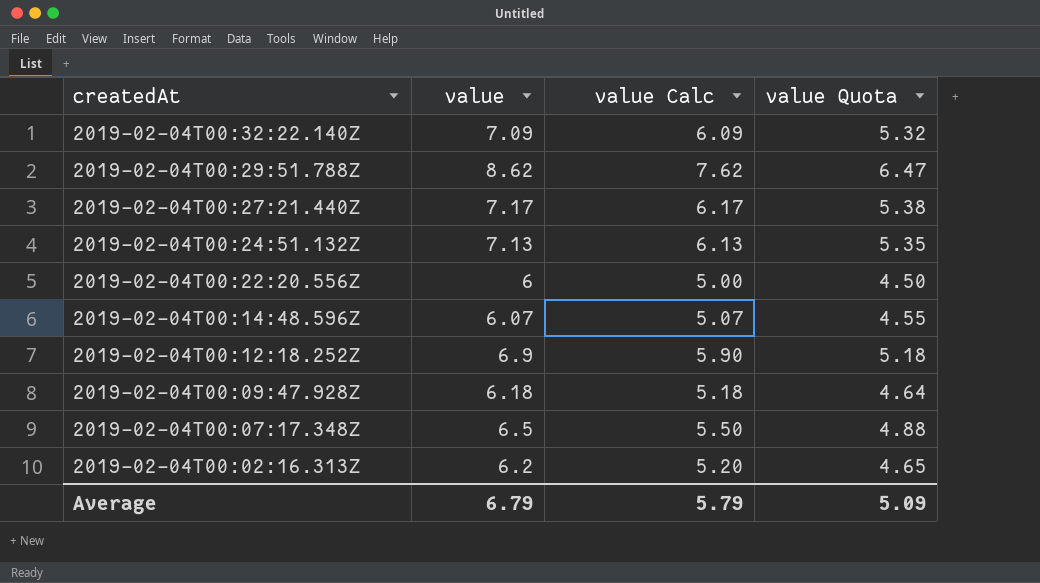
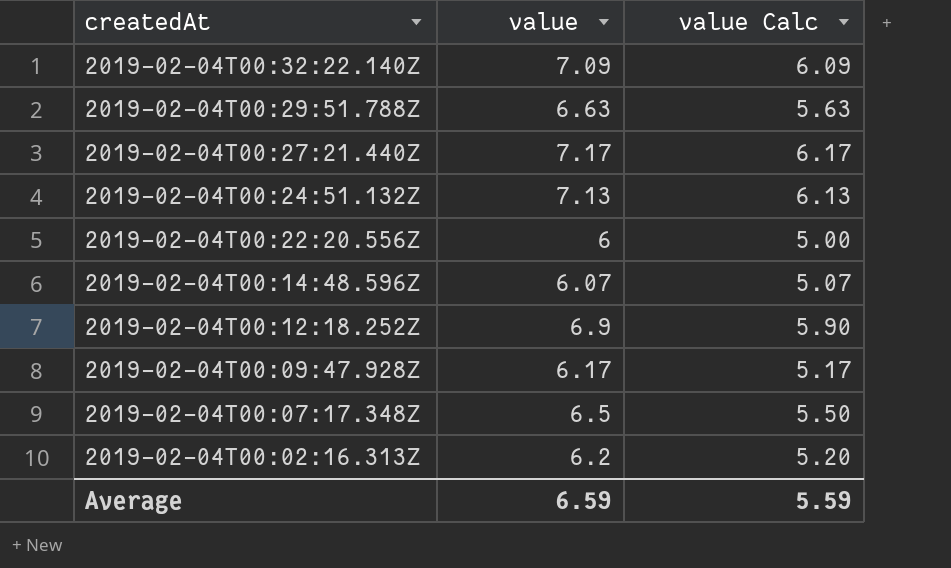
column value Quota | formula: [value] * 0.75 -> none
2019-02-04T00:29:51.788Z | value: 8.62 -> 6.63
2019-02-04T00:29:51.788Z | value Calc: 7.62 -> 5.63
2019-02-04T00:09:47.928Z | value: 6.18 -> 6.17
2019-02-04T00:09:47.928Z | value Calc: 5.18 -> 5.17
Average | value: 6.79 -> 6.59
Average | value Calc: 5.79 -> 5.59

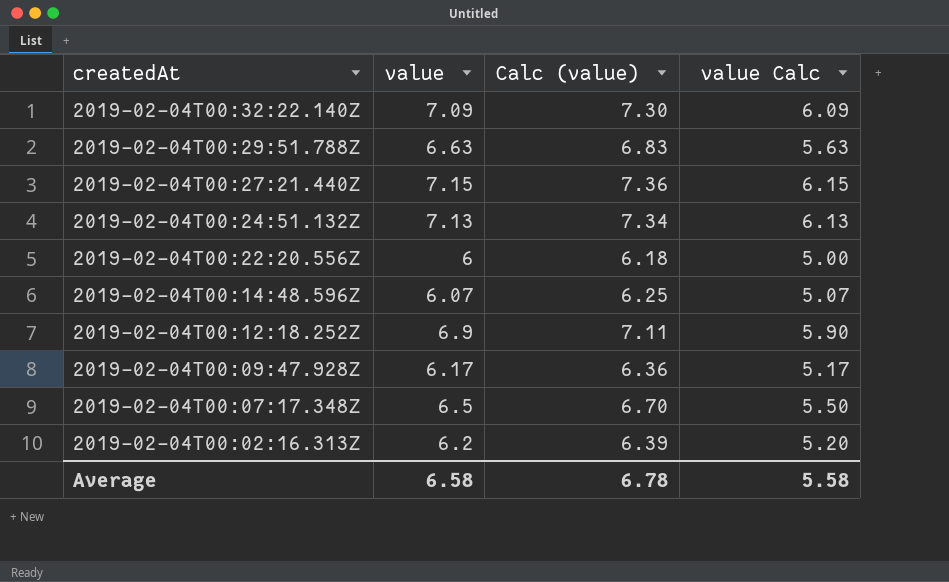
column Calc (value) | formula: none -> [value] * 1.03
2019-02-04T00:27:21.440Z | value: 7.17 -> 7.15
2019-02-04T00:27:21.440Z | value Calc: 6.17 -> 6.15
Average | value: 6.59 -> 6.58
Average | value Calc: 5.59 -> 5.58

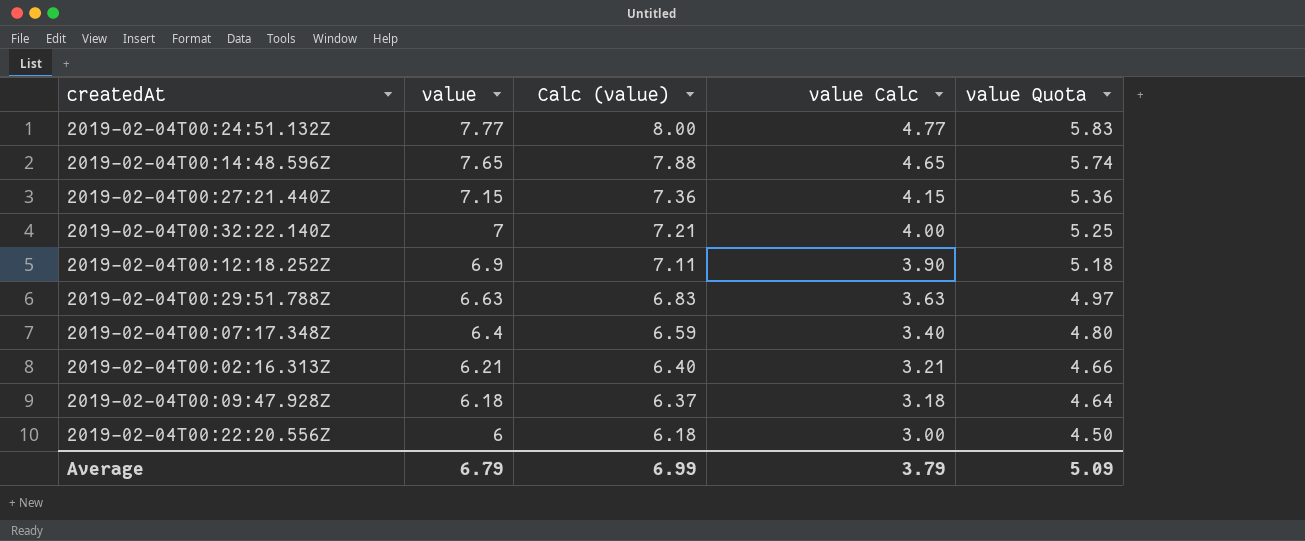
row order: createdAt descending -> value descending
column value Calc | formula: [value] - 1 -> [value] - 3
column value Quota | formula: none -> [value] * 0.75
2019-02-04T00:24:51.132Z | value: 7.13 -> 7.77
2019-02-04T00:24:51.132Z | Calc (value): 7.34 -> 8.00
2019-02-04T00:14:48.596Z | value: 6.07 -> 7.65
2019-02-04T00:14:48.596Z | Calc (value): 6.25 -> 7.88
2019-02-04T00:32:22.140Z | value: 7.09 -> 7
2019-02-04T00:32:22.140Z | Calc (value): 7.30 -> 7.21
2019-02-04T00:07:17.348Z | value: 6.5 -> 6.4
2019-02-04T00:07:17.348Z | Calc (value): 6.70 -> 6.59
2019-02-04T00:02:16.313Z | value: 6.2 -> 6.21
2019-02-04T00:02:16.313Z | Calc (value): 6.39 -> 6.40
2019-02-04T00:09:47.928Z | value: 6.17 -> 6.18
2019-02-04T00:09:47.928Z | Calc (value): 6.36 -> 6.37
Average | value: 6.58 -> 6.79
Average | Calc (value): 6.78 -> 6.99
Average | value Calc: 5.58 -> 3.79

